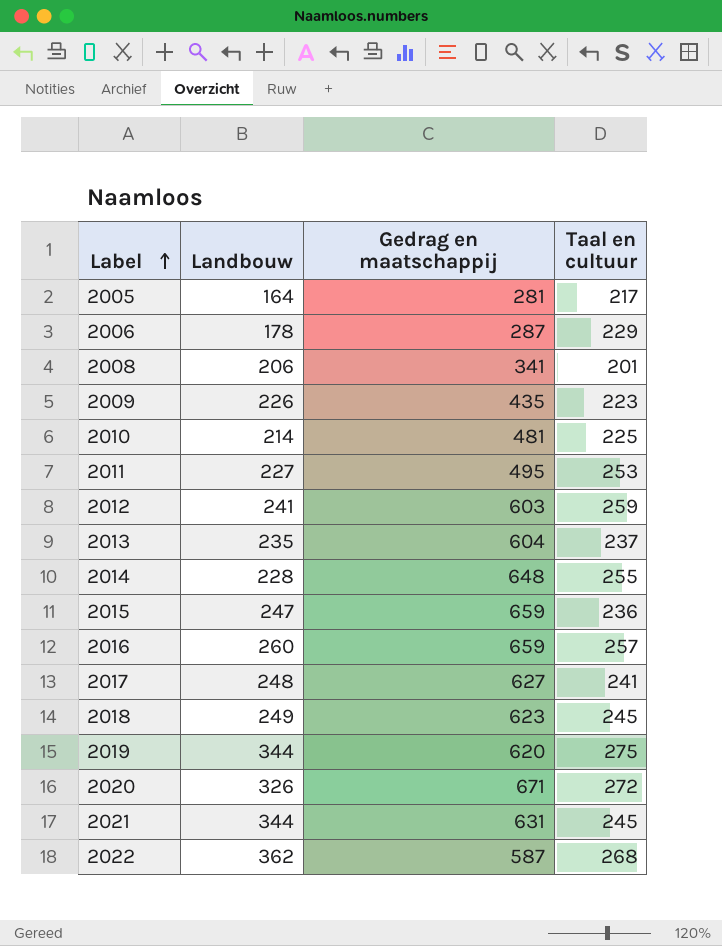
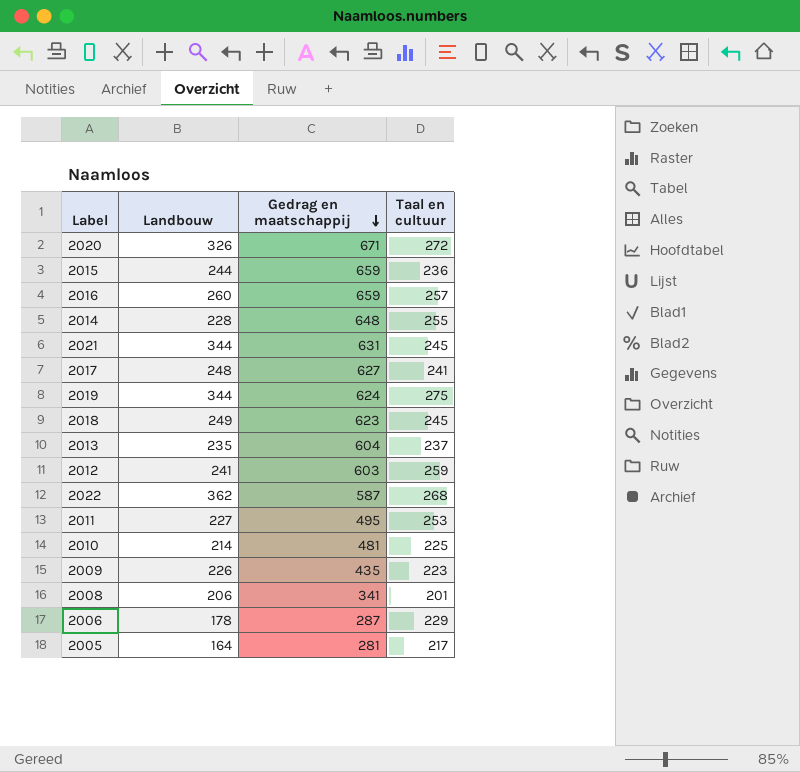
row order: Label ascending -> Gedrag en maatschappij descending
2015 | Landbouw: 247 -> 244
2019 | Gedrag en maatschappij: 620 -> 624

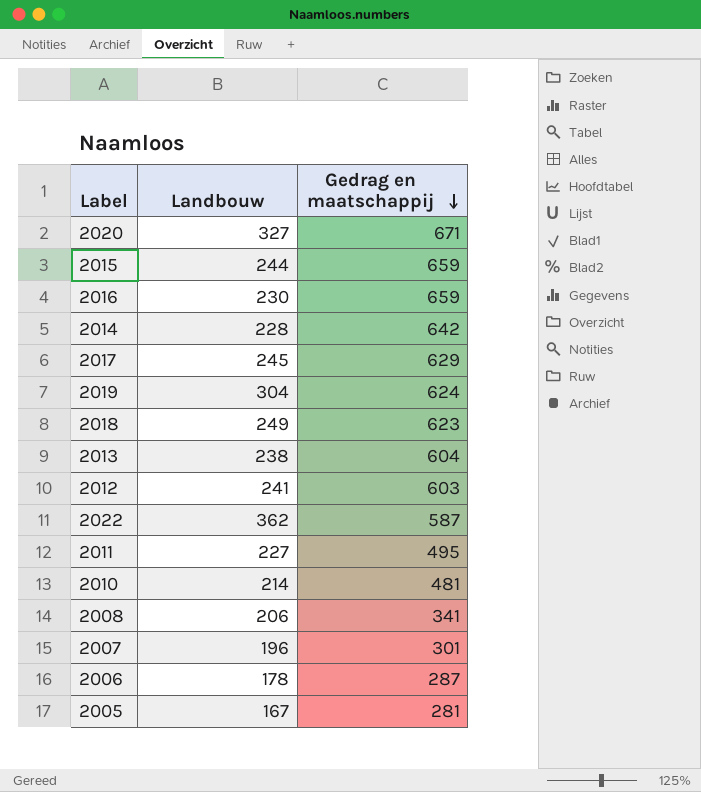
column Taal en cultuur | position: 4 -> none
row 2021: 344 | 631 | 245 -> none
row 2009: 226 | 435 | 223 -> none
2020 | Landbouw: 326 -> 327
2016 | Landbouw: 260 -> 230
2014 | Gedrag en maatschappij: 648 -> 642
2017 | Landbouw: 248 -> 245
2017 | Gedrag en maatschappij: 627 -> 629
2019 | Landbouw: 344 -> 304
2013 | Landbouw: 235 -> 238
row 2007: none -> 196 | 301
2005 | Landbouw: 164 -> 167

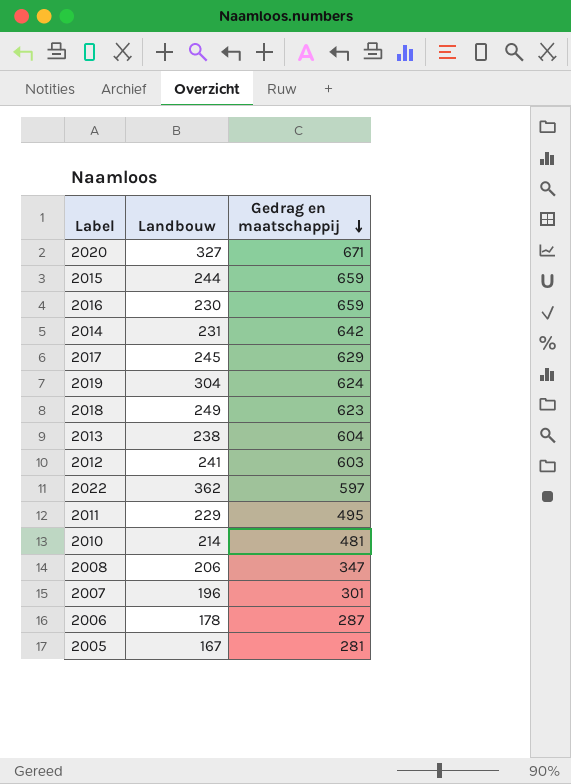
2014 | Landbouw: 228 -> 231
2022 | Gedrag en maatschappij: 587 -> 597
2011 | Landbouw: 227 -> 229
2008 | Gedrag en maatschappij: 341 -> 347

